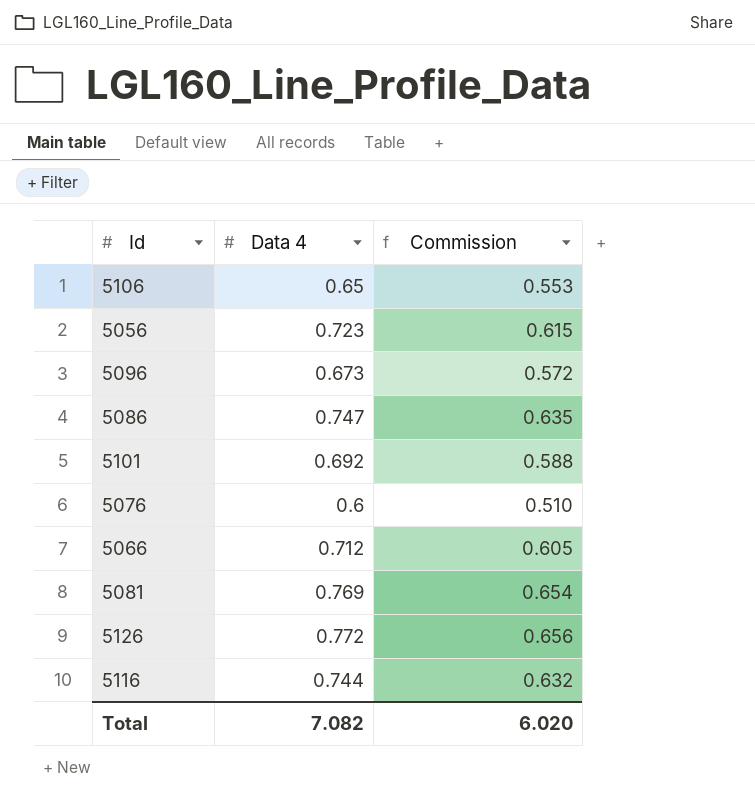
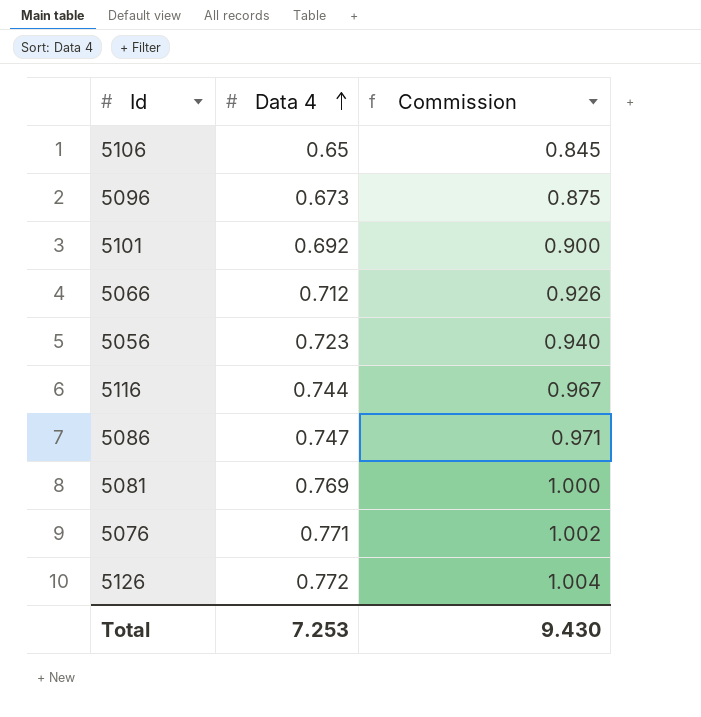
row order: none -> Data 4 ascending
column Commission | formula: [Data 4] * 0.85 -> [Data 4] * 1.3
5076 | Data 4: 0.6 -> 0.771
Total | Data 4: 7.082 -> 7.253
Total | Commission: 6.020 -> 9.430

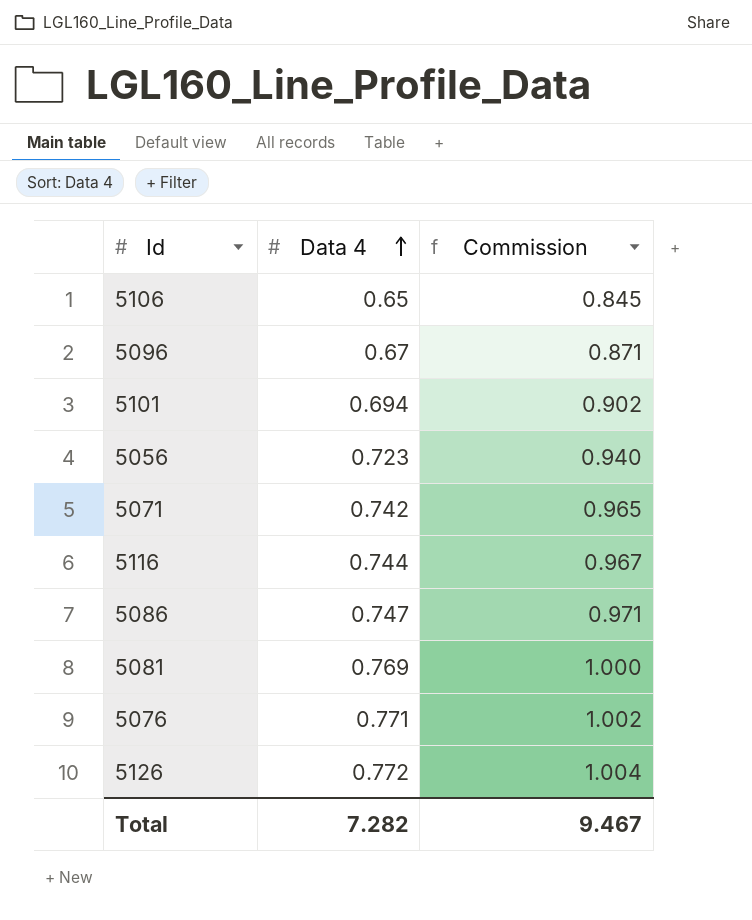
row 5066: 0.712 | 0.926 -> none
5096 | Data 4: 0.673 -> 0.67
5096 | Commission: 0.875 -> 0.871
5101 | Data 4: 0.692 -> 0.694
5101 | Commission: 0.900 -> 0.902
row 5071: none -> 0.742 | 0.965
Total | Data 4: 7.253 -> 7.282
Total | Commission: 9.430 -> 9.467

